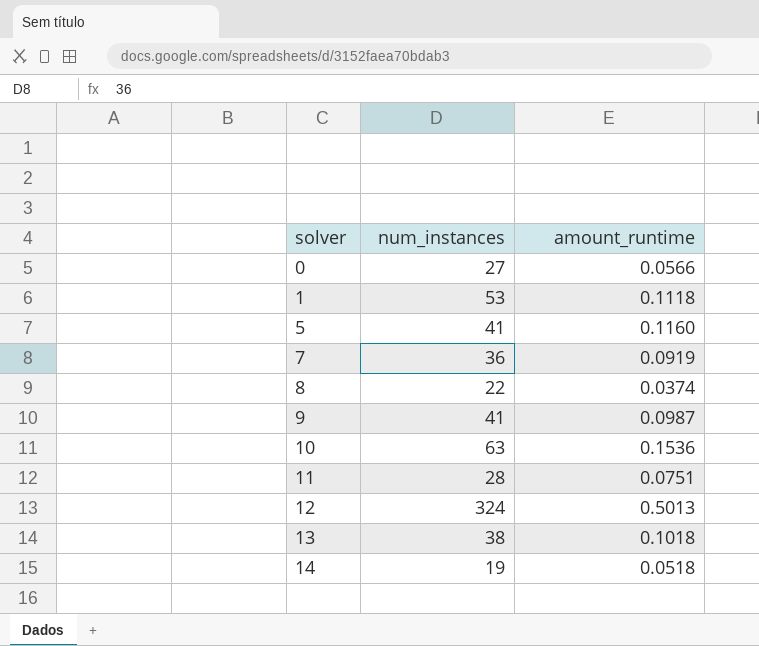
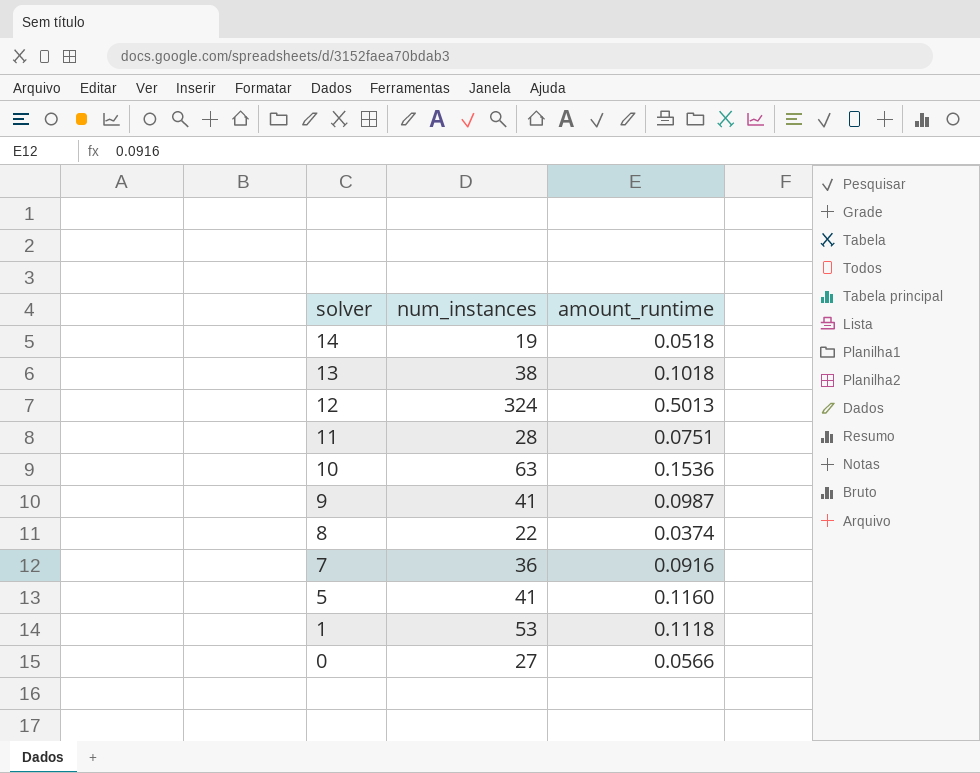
row order: solver ascending -> solver descending
7 | amount_runtime: 0.0919 -> 0.0916

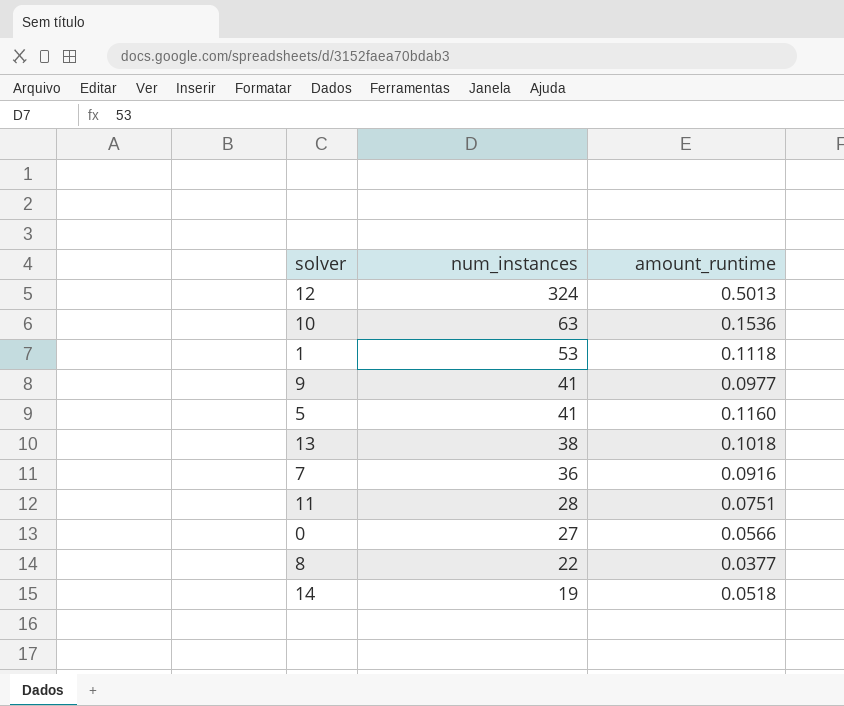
row order: solver descending -> num_instances descending
9 | amount_runtime: 0.0987 -> 0.0977
8 | amount_runtime: 0.0374 -> 0.0377

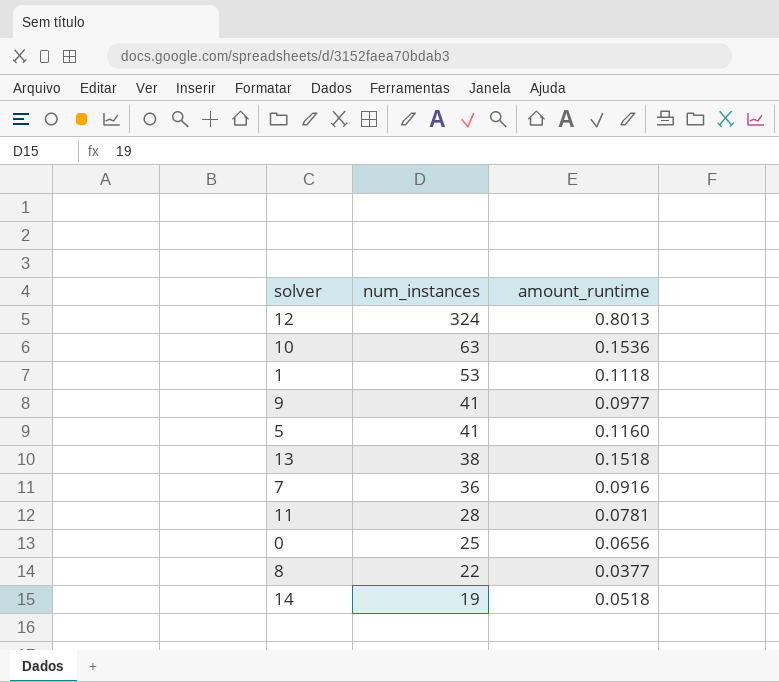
12 | amount_runtime: 0.5013 -> 0.8013
13 | amount_runtime: 0.1018 -> 0.1518
11 | amount_runtime: 0.0751 -> 0.0781
0 | num_instances: 27 -> 25
0 | amount_runtime: 0.0566 -> 0.0656

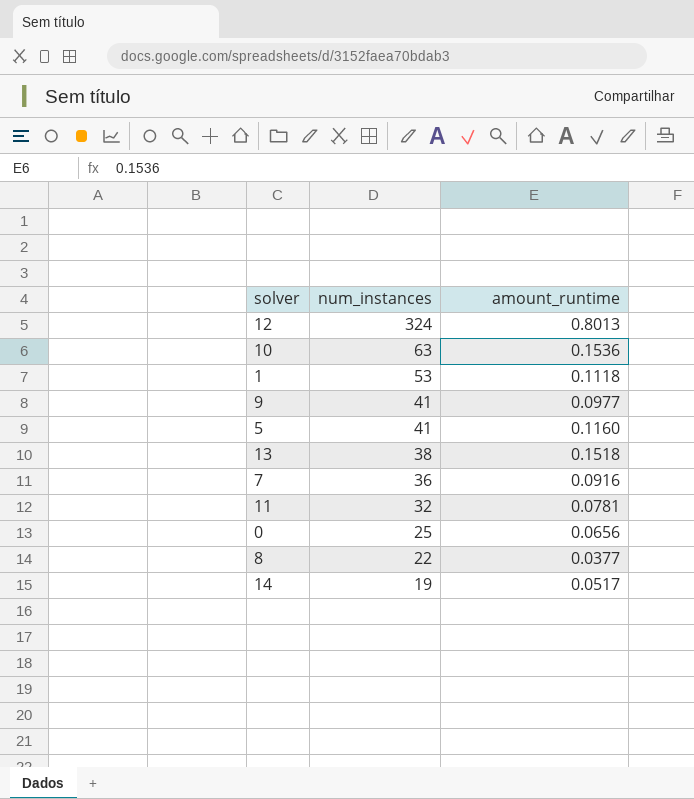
11 | num_instances: 28 -> 32
14 | amount_runtime: 0.0518 -> 0.0517

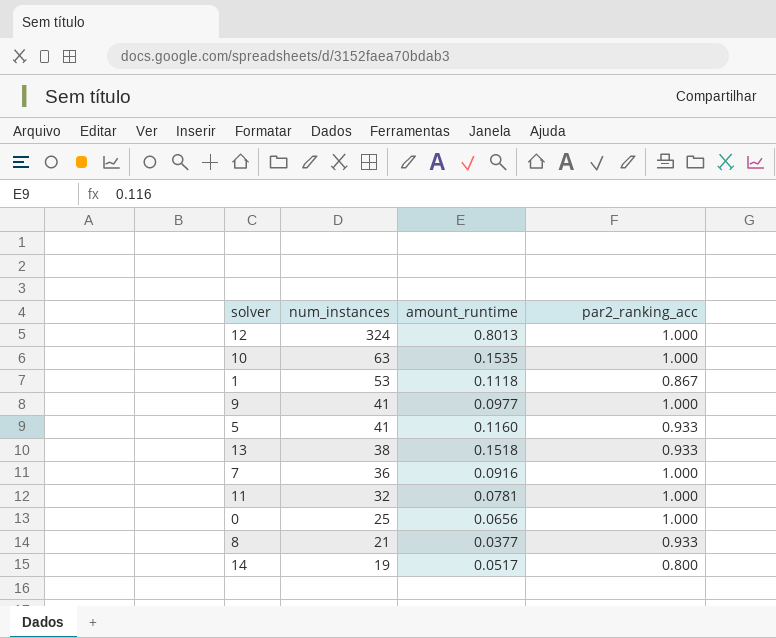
column par2_ranking_acc | position: none -> 4
10 | amount_runtime: 0.1536 -> 0.1535
8 | num_instances: 22 -> 21

